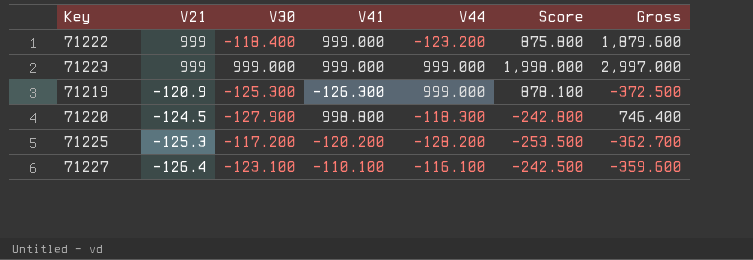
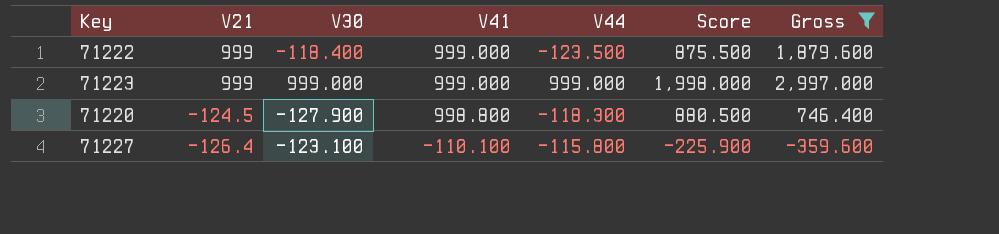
filter: none -> Gross >= -359.600
column Score | formula: [V21] + [V44] -> [V41] + [V44]
71222 | V44: -123.200 -> -123.500
71227 | V44: -116.100 -> -115.800

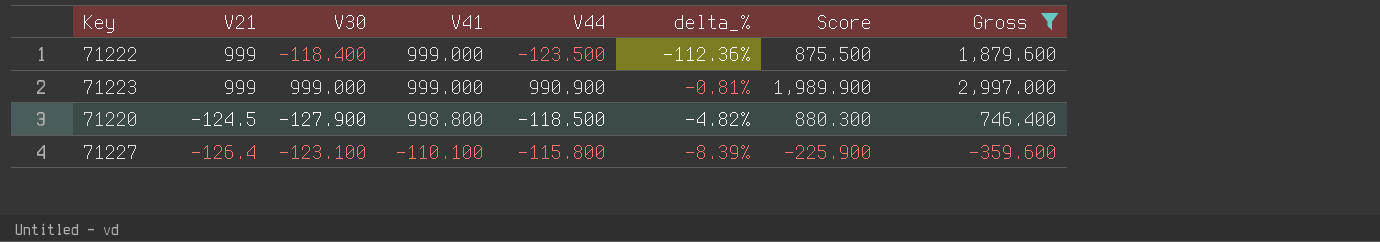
column delta_% | formula: none -> ([V44] - [V21]) / [V21]
71223 | V44: 999.000 -> 990.900
71223 | Score: 1,998.000 -> 1,989.900
71220 | V44: -118.300 -> -118.500
71220 | Score: 880.500 -> 880.300

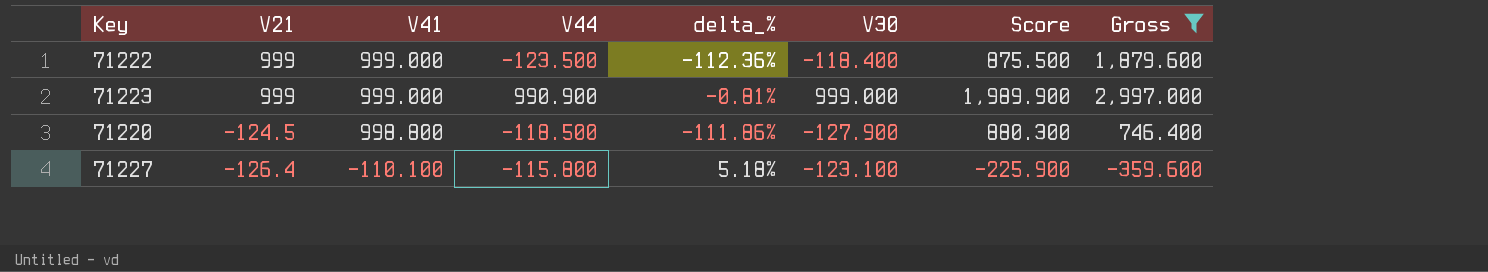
column delta_% | formula: ([V44] - [V21]) / [V21] -> ([V44] - [V41]) / [V41]
column V30 | position: 3 -> 6

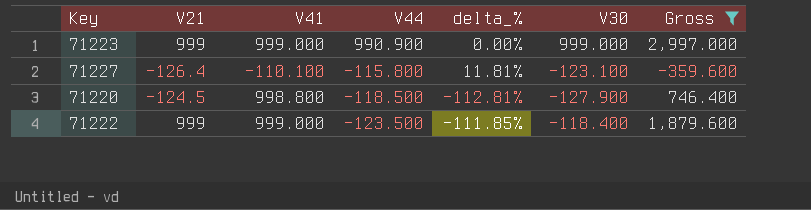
row order: V21 descending -> V44 descending
column Score | formula: [V41] + [V44] -> none
column delta_% | formula: ([V44] - [V41]) / [V41] -> ([V30] - [V41]) / [V41]

